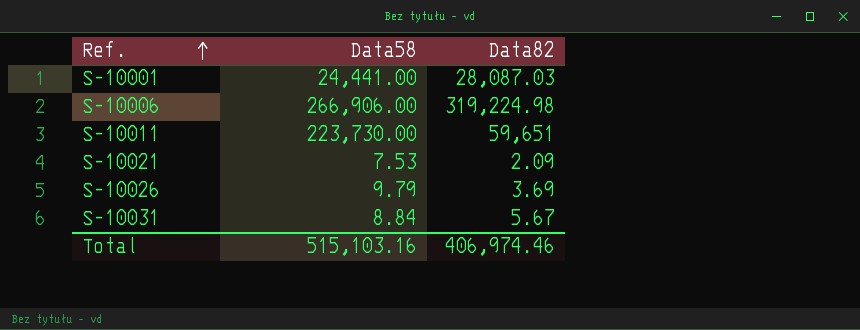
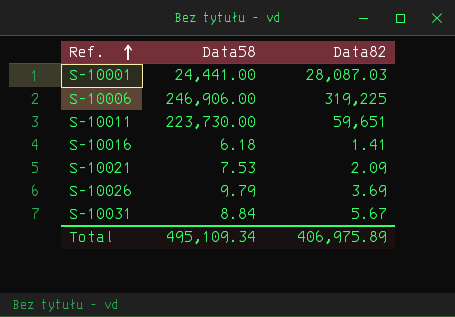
S-10006 | Data58: 266,906.00 -> 246,906.00
S-10006 | Data82: 319,224.98 -> 319,225
row S-10016: none -> 6.18 | 1.41
Total | Data58: 515,103.16 -> 495,109.34
Total | Data82: 406,974.46 -> 406,975.89

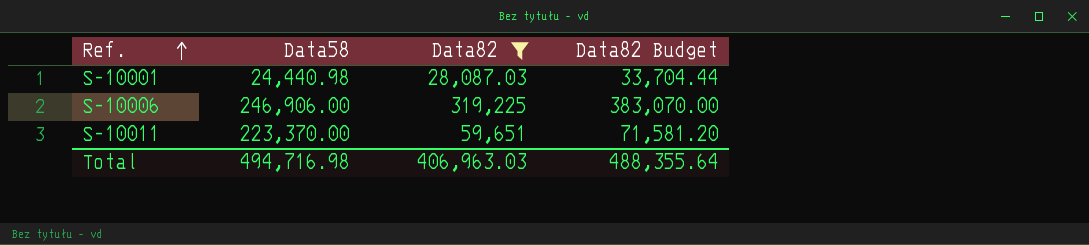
filter: none -> Data82 >= 28,087.03
column Data82 Budget | formula: none -> [Data82] * 1.2
S-10001 | Data58: 24,441.00 -> 24,440.98
S-10011 | Data58: 223,730.00 -> 223,370.00
Total | Data58: 495,109.34 -> 494,716.98
Total | Data82: 406,975.89 -> 406,963.03

